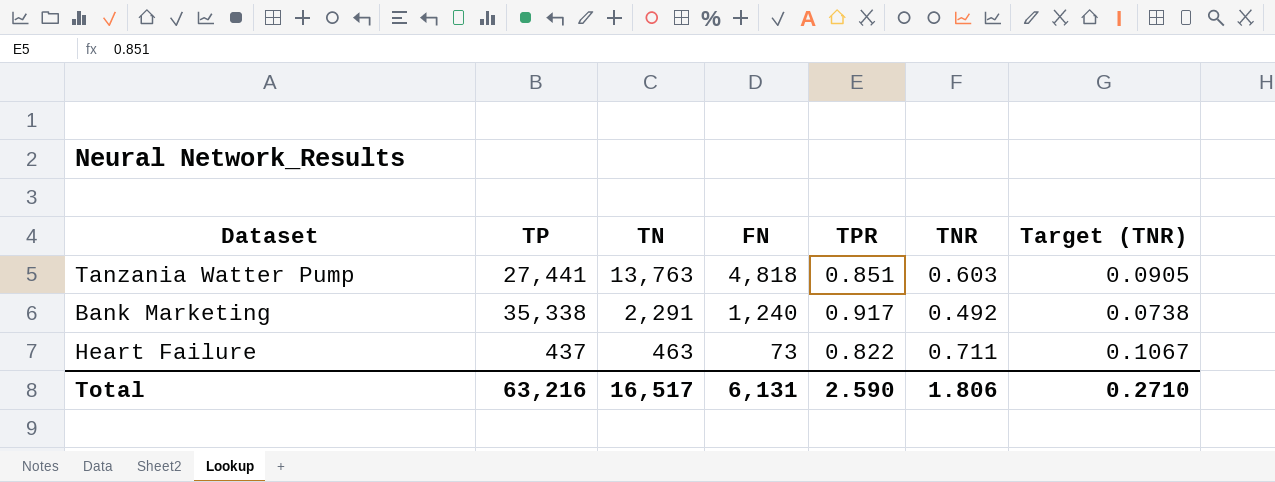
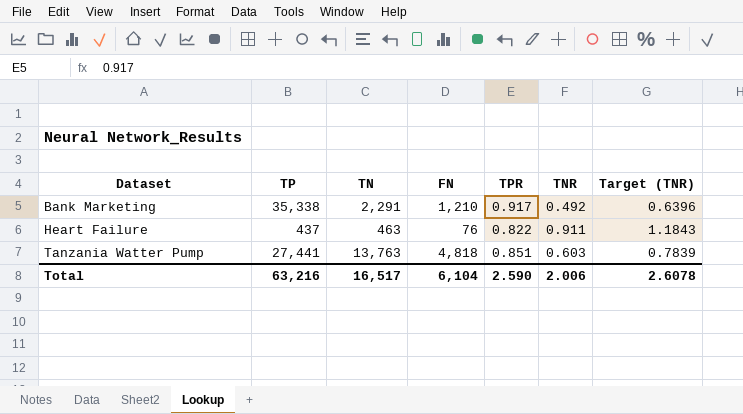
row order: TN descending -> Dataset ascending
column Target (TNR) | formula: [TNR] * 0.15 -> [TNR] * 1.3
Bank Marketing | FN: 1,240 -> 1,210
Heart Failure | FN: 73 -> 76
Heart Failure | TNR: 0.711 -> 0.911
Total | FN: 6,131 -> 6,104
Total | TNR: 1.806 -> 2.006
Total | Target (TNR): 0.2710 -> 2.6078

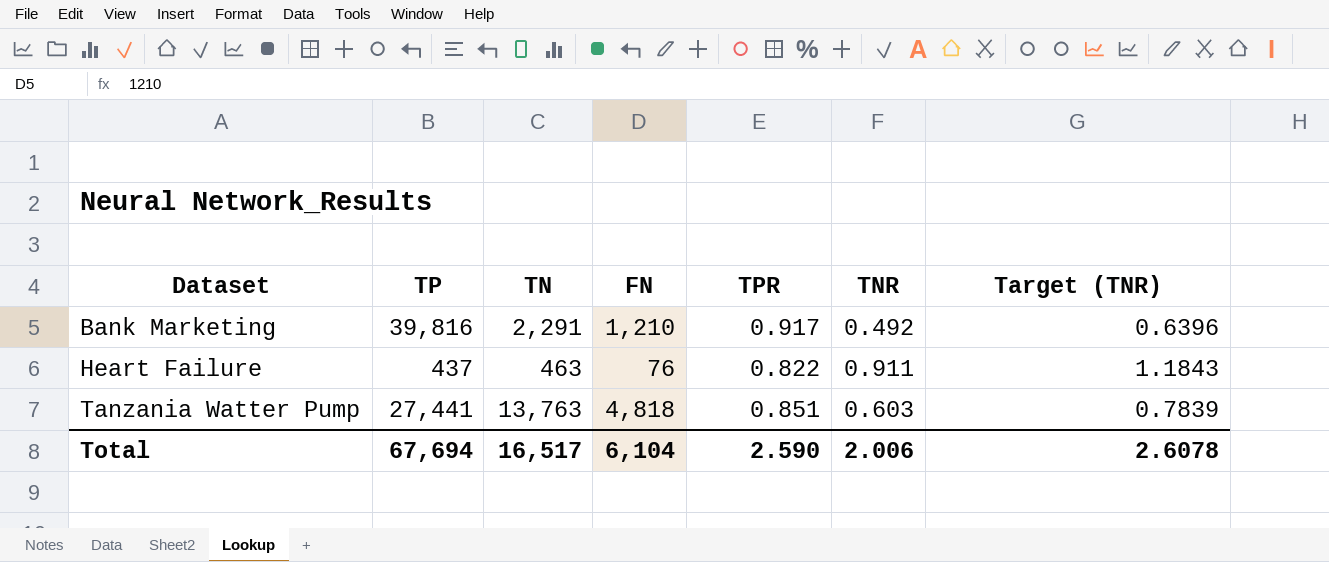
Bank Marketing | TP: 35,338 -> 39,816
Total | TP: 63,216 -> 67,694

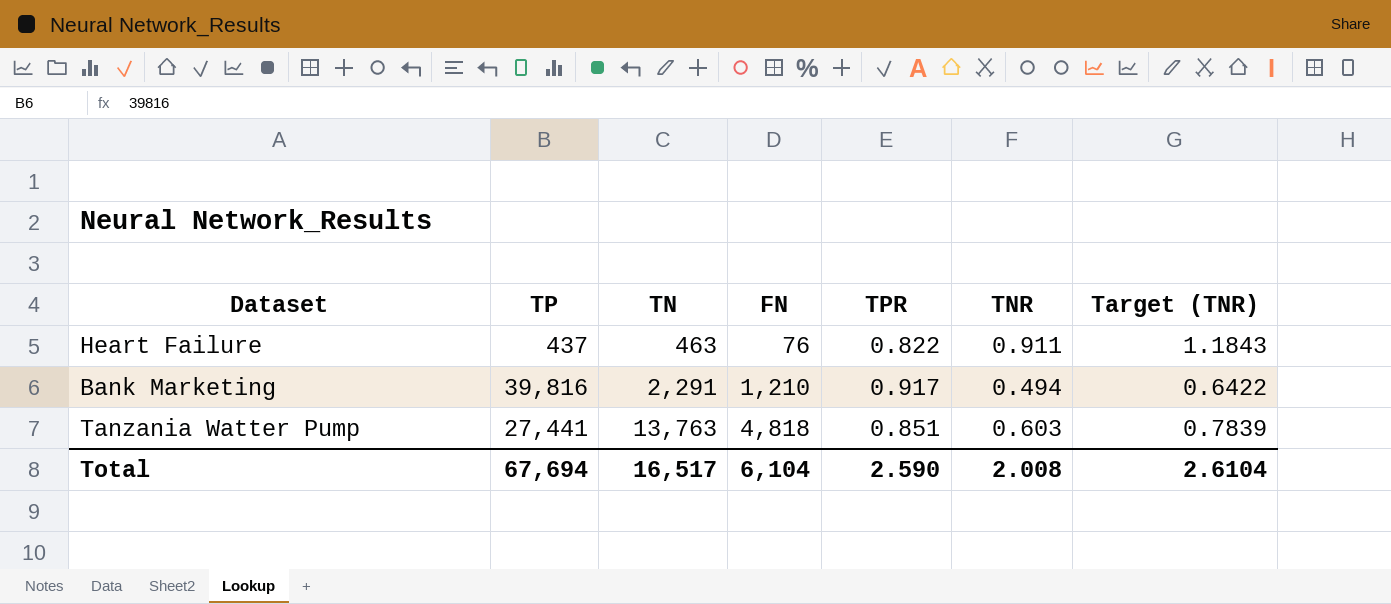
row order: Dataset ascending -> TN ascending
Bank Marketing | TNR: 0.492 -> 0.494
Bank Marketing | Target (TNR): 0.6396 -> 0.6422
Total | TNR: 2.006 -> 2.008
Total | Target (TNR): 2.6078 -> 2.6104

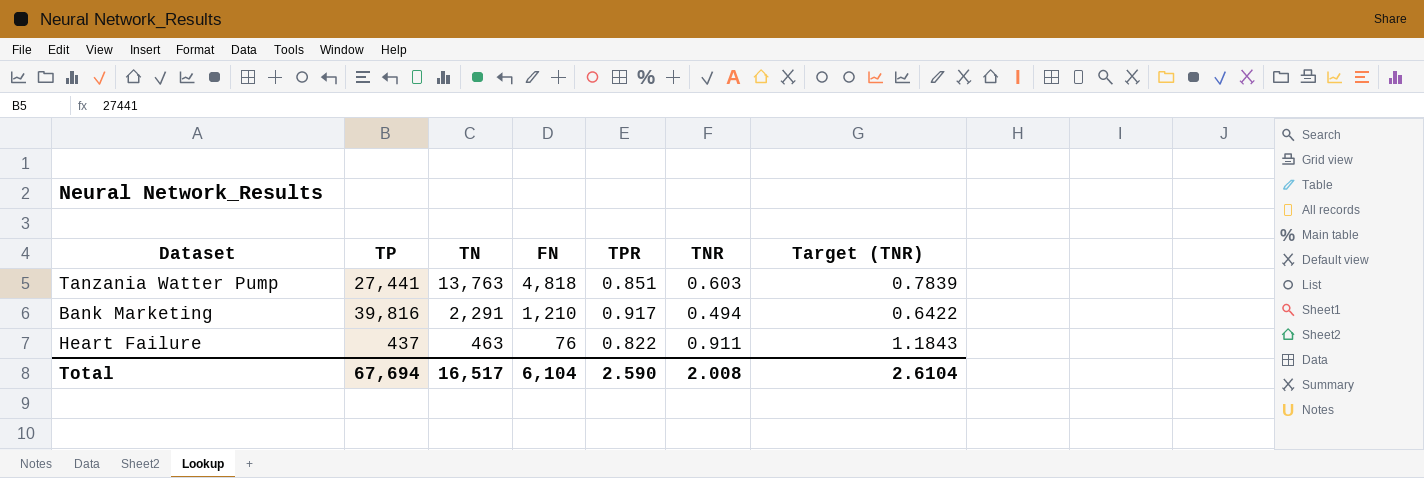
row order: TN ascending -> TN descending

